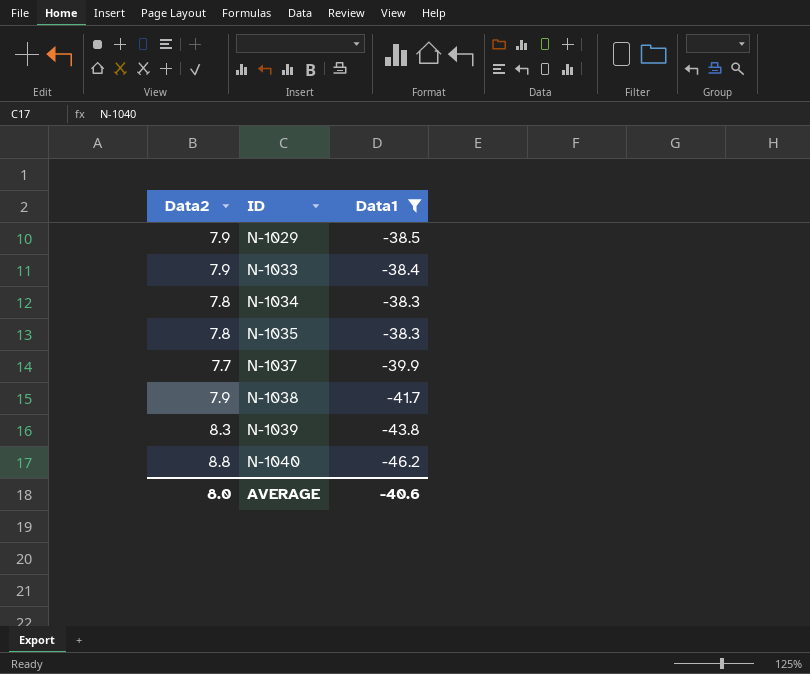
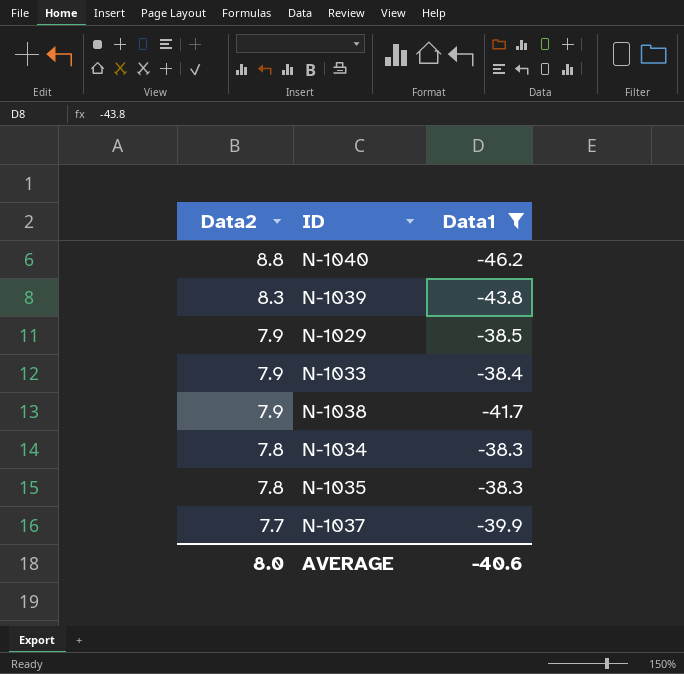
row order: ID ascending -> Data2 descending

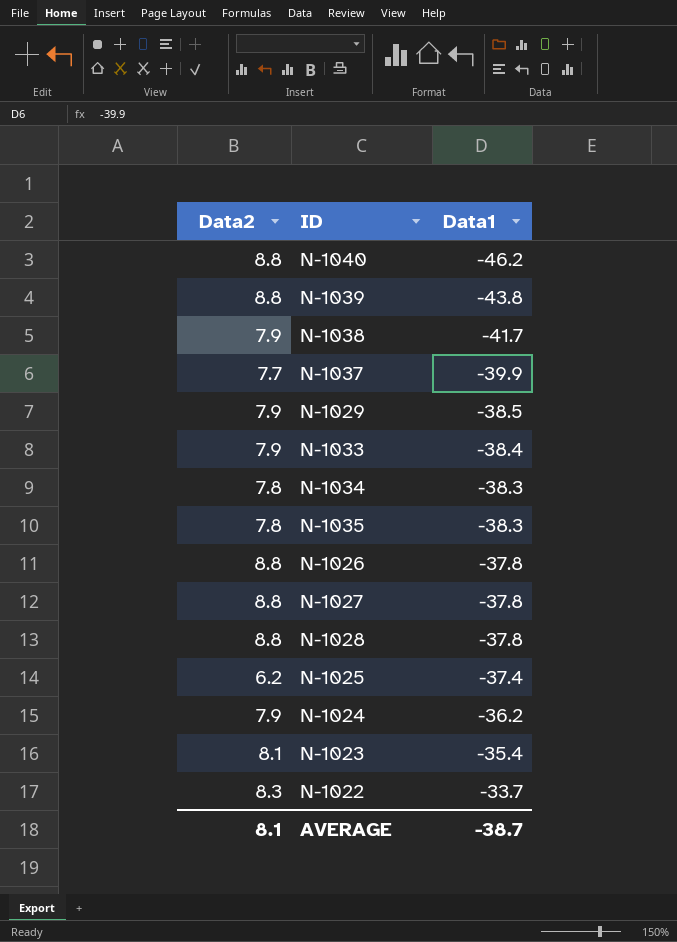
filter: Data1 <= -38.3 -> none
row order: Data2 descending -> Data1 ascending
N-1039 | Data2: 8.3 -> 8.8
AVERAGE | Data2: 8.0 -> 8.1
AVERAGE | Data1: -40.6 -> -38.7

